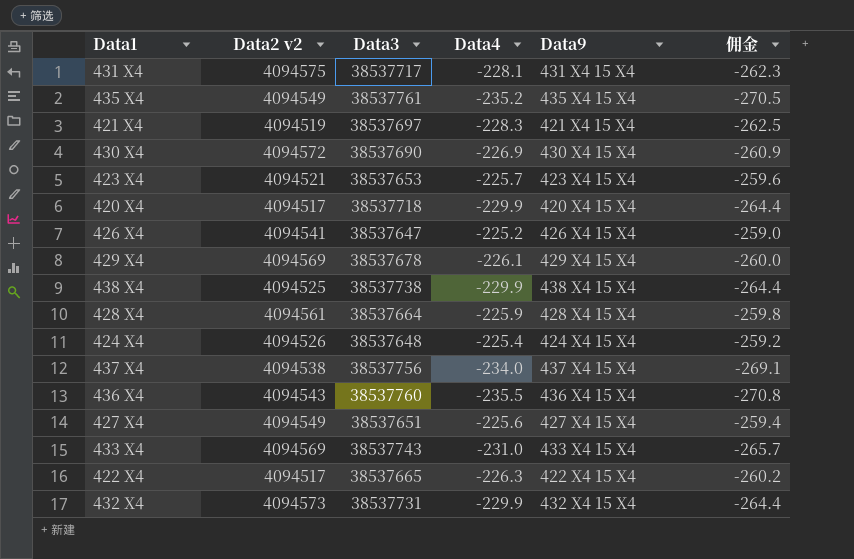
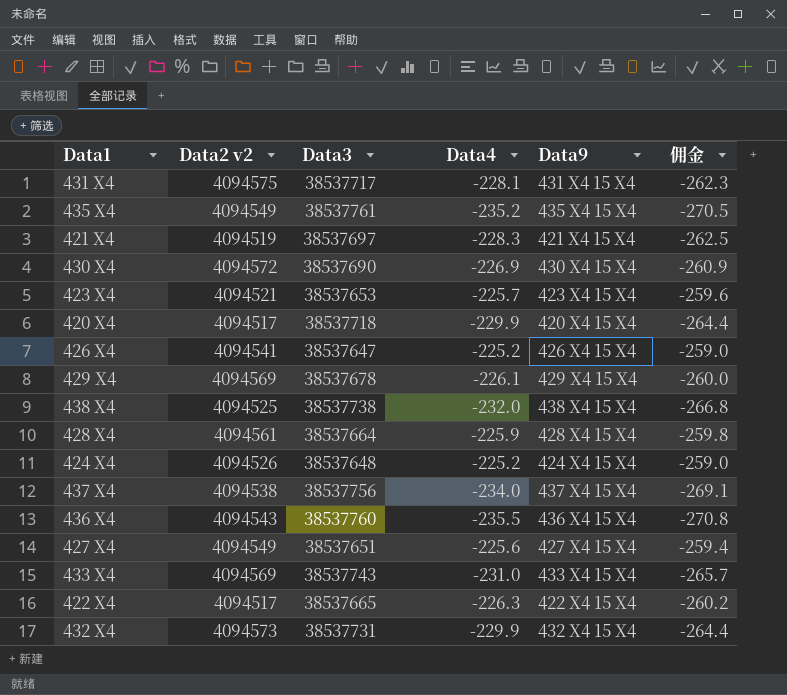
438 X4 | Data4: -229.9 -> -232.0
438 X4 | 佣金: -264.4 -> -266.8
424 X4 | Data4: -225.4 -> -225.2
424 X4 | 佣金: -259.2 -> -259.0

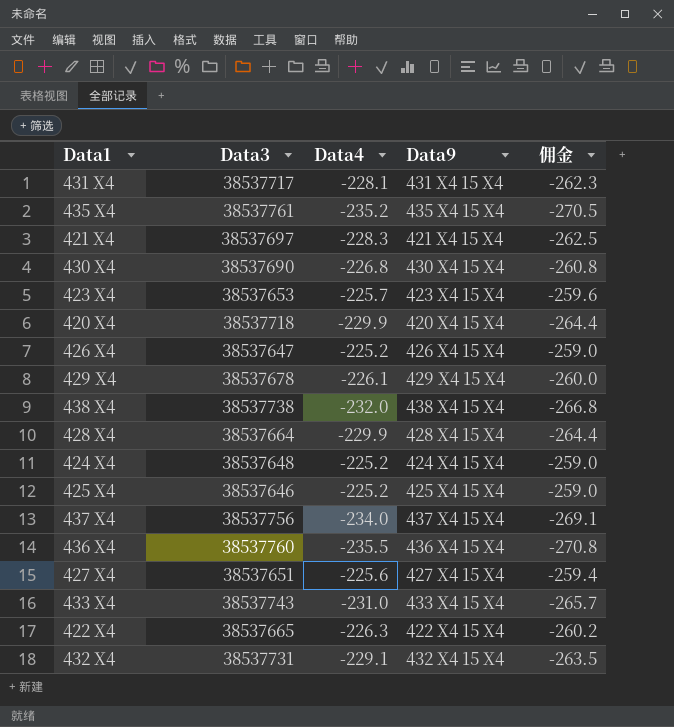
column Data2 v2 | position: 2 -> none
430 X4 | Data4: -226.9 -> -226.8
430 X4 | 佣金: -260.9 -> -260.8
428 X4 | Data4: -225.9 -> -229.9
428 X4 | 佣金: -259.8 -> -264.4
row 425 X4: none -> 38537646 | -225.2 | 425 X4 15 X4 | -259.0
432 X4 | Data4: -229.9 -> -229.1
432 X4 | 佣金: -264.4 -> -263.5

